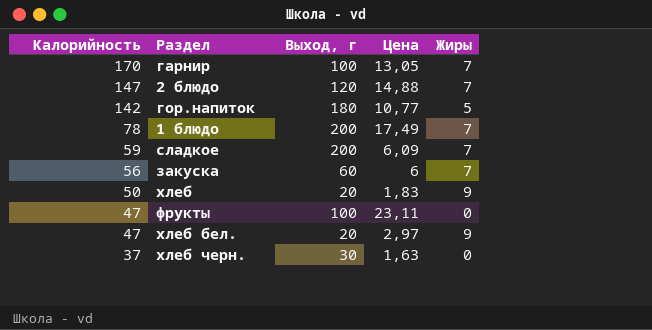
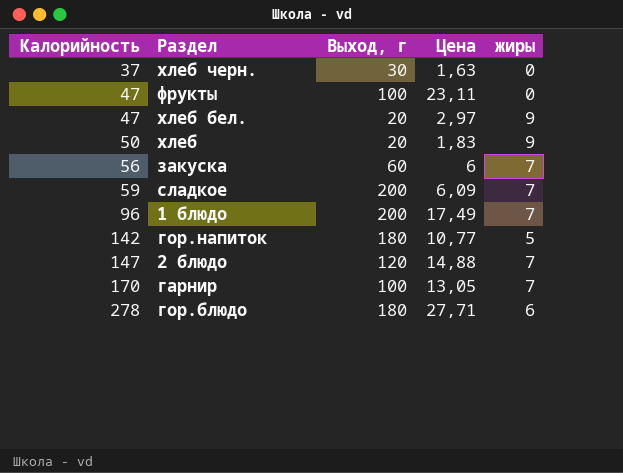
row order: Калорийность descending -> Калорийность ascending
column name: Жиры -> жиры
1 блюдо | Калорийность: 78 -> 96
row гор.блюдо: none -> 278 | 180 | 27,71 | 6

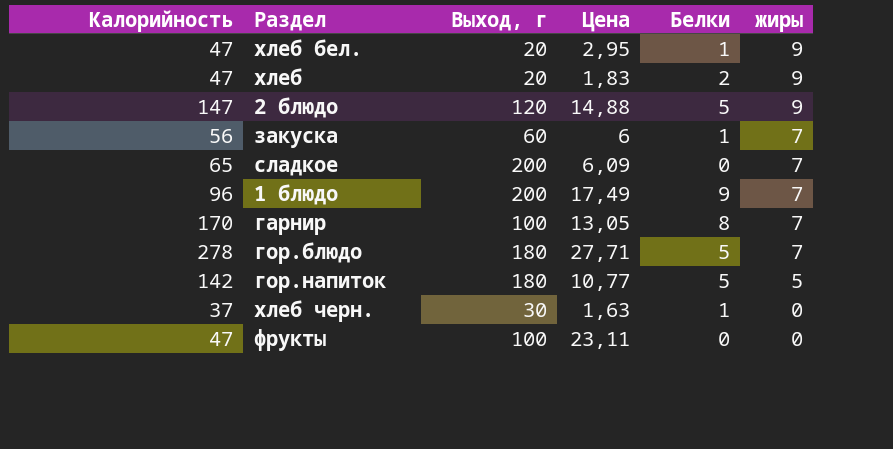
row order: Калорийность ascending -> жиры descending
column Белки | position: none -> 5
хлеб бел. | Цена: 2,97 -> 2,95
хлеб | Калорийность: 50 -> 47
2 блюдо | жиры: 7 -> 9
сладкое | Калорийность: 59 -> 65
гор.блюдо | жиры: 6 -> 7

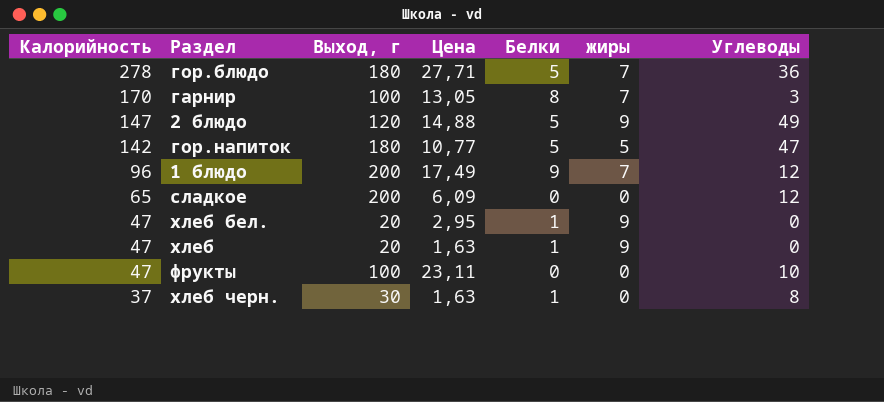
row order: жиры descending -> Калорийность descending
column Углеводы | position: none -> 7
row закуска: 56 | 60 | 6 | 1 | 7 -> none
сладкое | жиры: 7 -> 0
хлеб | Цена: 1,83 -> 1,63
хлеб | Белки: 2 -> 1

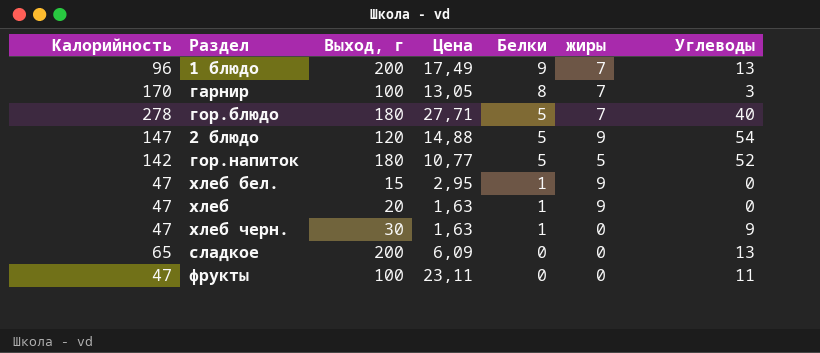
row order: Калорийность descending -> Белки descending
1 блюдо | Углеводы: 12 -> 13
гор.блюдо | Углеводы: 36 -> 40
2 блюдо | Углеводы: 49 -> 54
гор.напиток | Углеводы: 47 -> 52
хлеб бел. | Выход, г: 20 -> 15
хлеб черн. | Калорийность: 37 -> 47
хлеб черн. | Углеводы: 8 -> 9
сладкое | Углеводы: 12 -> 13
фрукты | Углеводы: 10 -> 11

